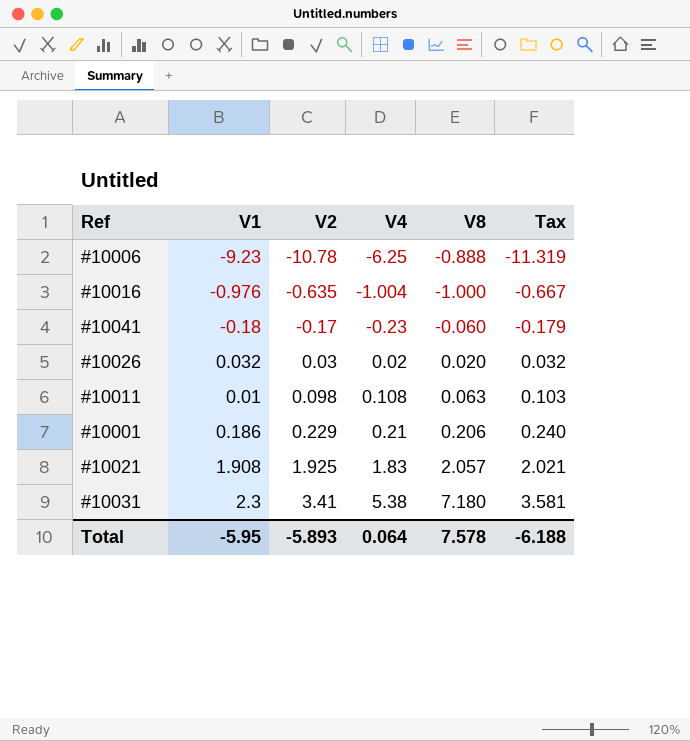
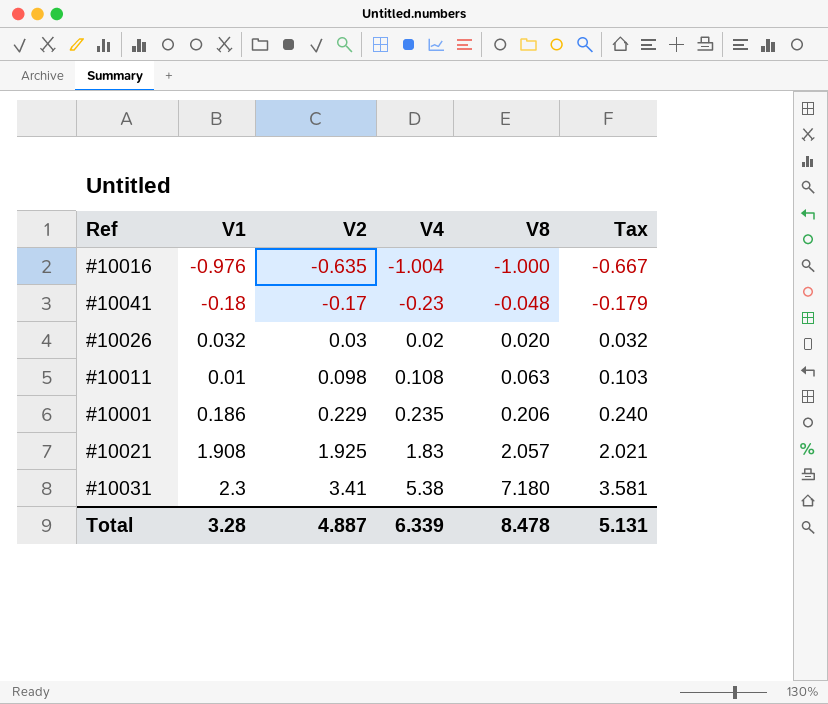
row #10006: -9.23 | -10.78 | -6.25 | -0.888 | -11.319 -> none
#10041 | V8: -0.060 -> -0.048
#10001 | V4: 0.21 -> 0.235
Total | V1: -5.95 -> 3.28
Total | V2: -5.893 -> 4.887
Total | V4: 0.064 -> 6.339
Total | V8: 7.578 -> 8.478
Total | Tax: -6.188 -> 5.131

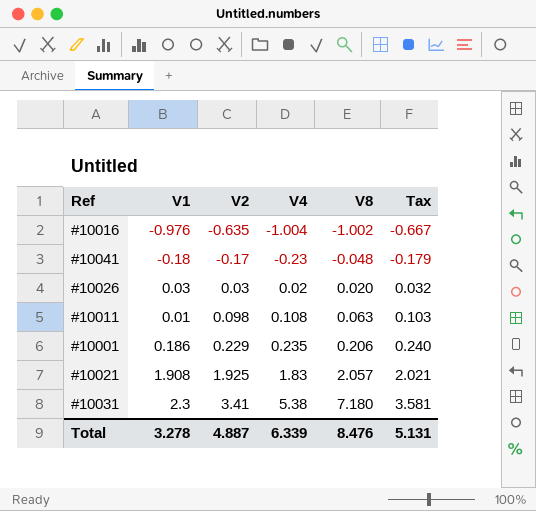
#10016 | V8: -1.000 -> -1.002
#10026 | V1: 0.032 -> 0.03
Total | V1: 3.28 -> 3.278
Total | V8: 8.478 -> 8.476

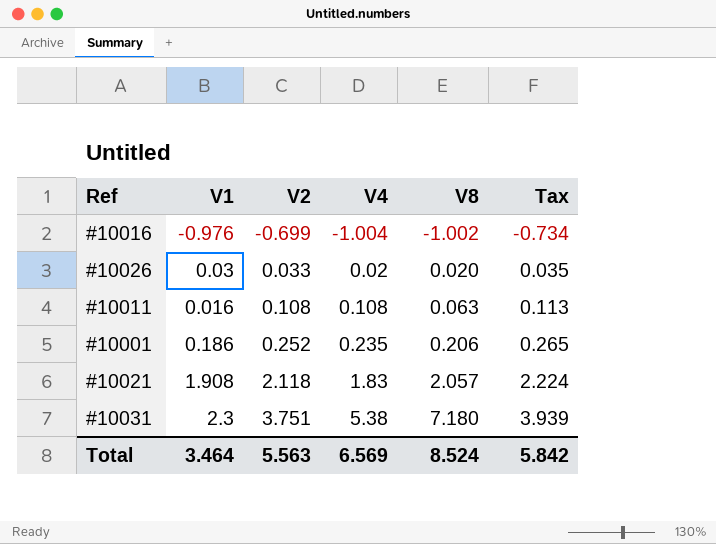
row #10041: -0.18 | -0.17 | -0.23 | -0.048 | -0.179 -> none
#10016 | V2: -0.635 -> -0.699
#10016 | Tax: -0.667 -> -0.734
#10026 | V2: 0.03 -> 0.033
#10026 | Tax: 0.032 -> 0.035
#10011 | V1: 0.01 -> 0.016
#10011 | V2: 0.098 -> 0.108
#10011 | Tax: 0.103 -> 0.113
#10001 | V2: 0.229 -> 0.252
#10001 | Tax: 0.240 -> 0.265
#10021 | V2: 1.925 -> 2.118
#10021 | Tax: 2.021 -> 2.224
#10031 | V2: 3.41 -> 3.751
#10031 | Tax: 3.581 -> 3.939
Total | V1: 3.278 -> 3.464
Total | V2: 4.887 -> 5.563
Total | V4: 6.339 -> 6.569
Total | V8: 8.476 -> 8.524
Total | Tax: 5.131 -> 5.842

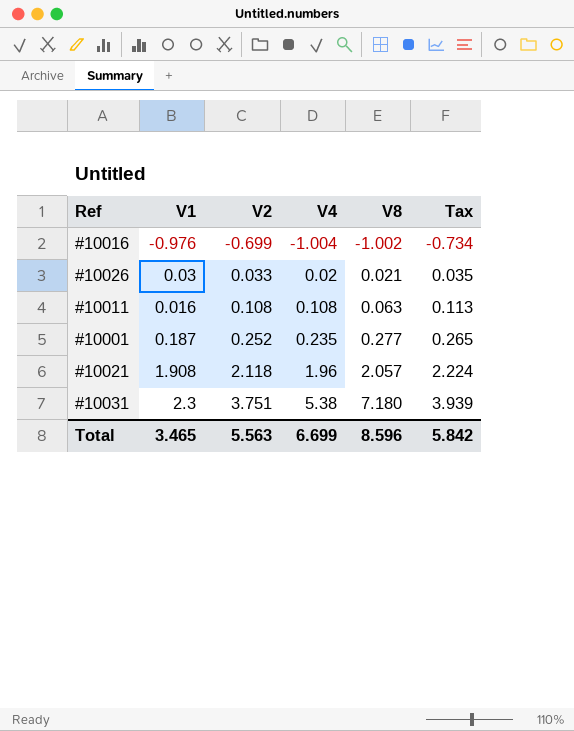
#10026 | V8: 0.020 -> 0.021
#10001 | V1: 0.186 -> 0.187
#10001 | V8: 0.206 -> 0.277
#10021 | V4: 1.83 -> 1.96
Total | V1: 3.464 -> 3.465
Total | V4: 6.569 -> 6.699
Total | V8: 8.524 -> 8.596

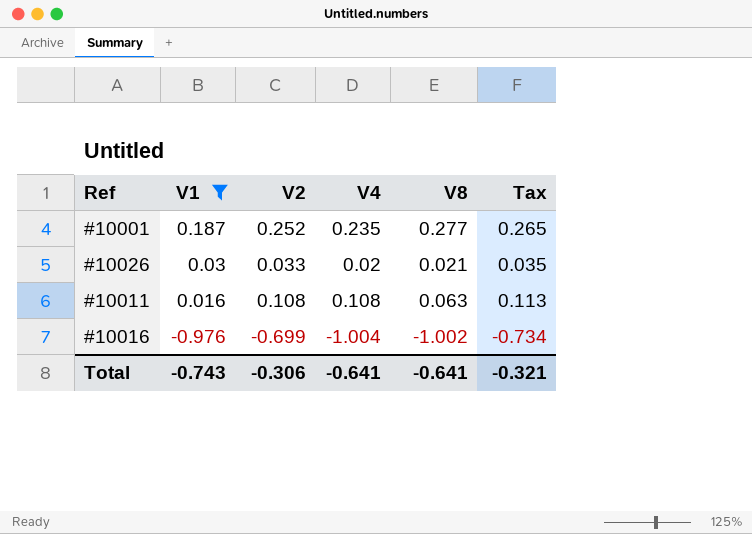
filter: none -> V1 <= 0.187
row order: V2 ascending -> V1 descending
Total | V1: 3.465 -> -0.743
Total | V2: 5.563 -> -0.306
Total | V4: 6.699 -> -0.641
Total | V8: 8.596 -> -0.641
Total | Tax: 5.842 -> -0.321

